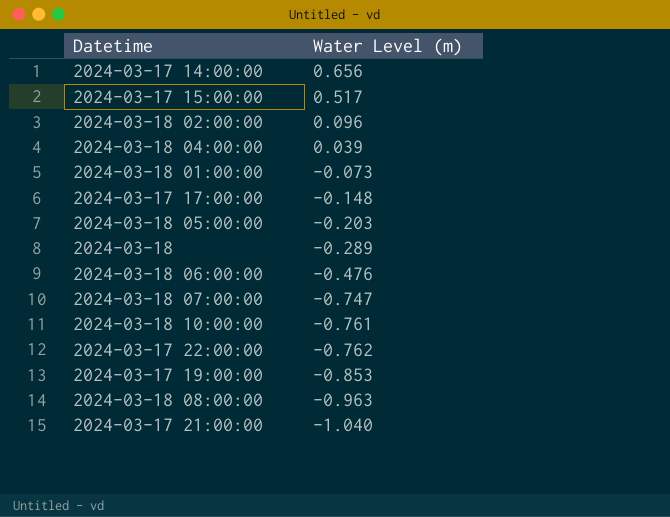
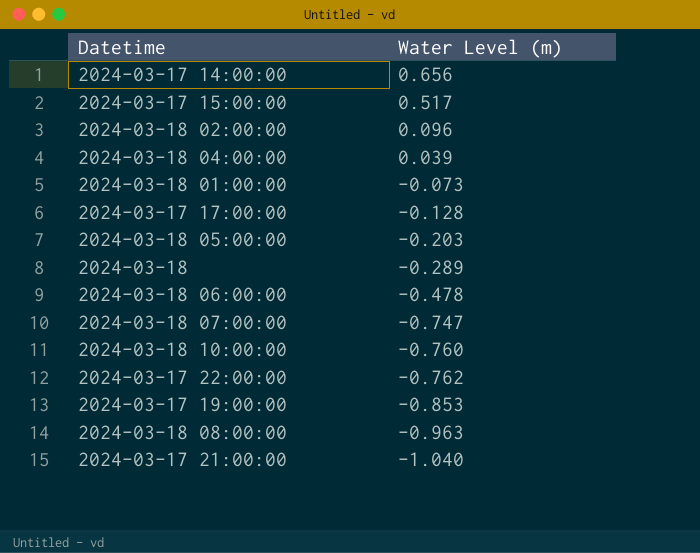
2024-03-17 17:00:00 | Water Level (m): -0.148 -> -0.128
2024-03-18 06:00:00 | Water Level (m): -0.476 -> -0.478
2024-03-18 10:00:00 | Water Level (m): -0.761 -> -0.760

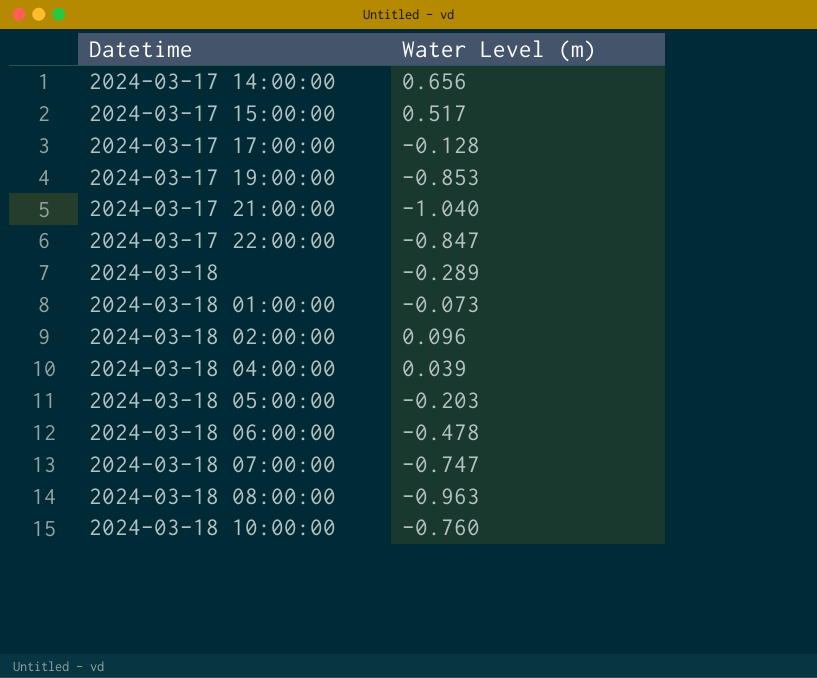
row order: Water Level (m) descending -> Datetime ascending
2024-03-17 22:00:00 | Water Level (m): -0.762 -> -0.847

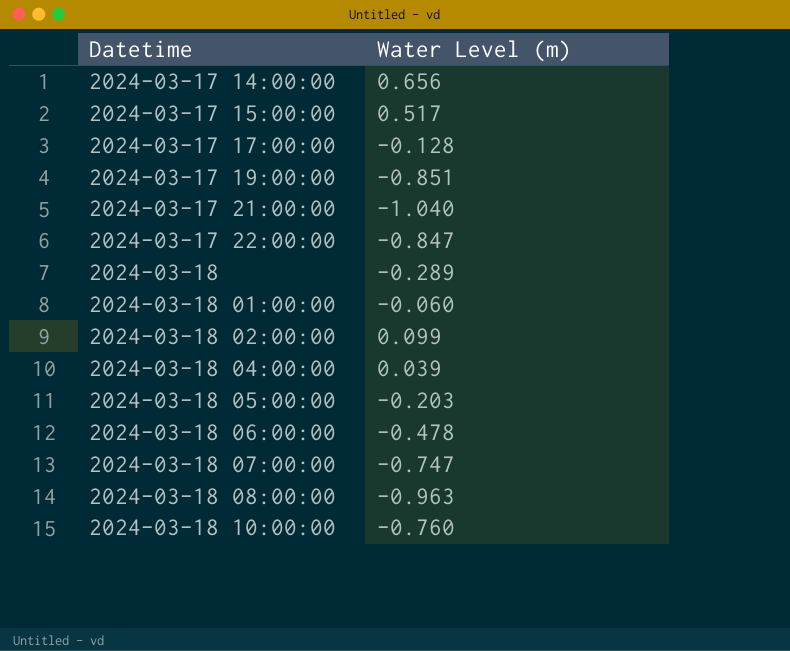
2024-03-17 19:00:00 | Water Level (m): -0.853 -> -0.851
2024-03-18 01:00:00 | Water Level (m): -0.073 -> -0.060
2024-03-18 02:00:00 | Water Level (m): 0.096 -> 0.099

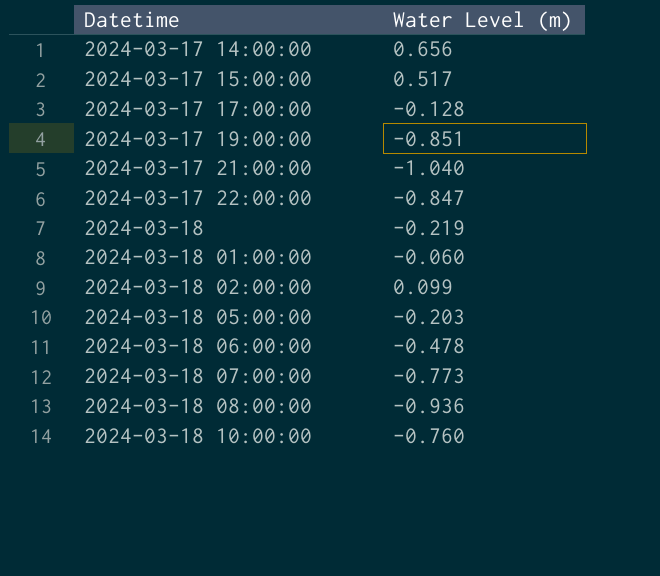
row 2024-03-18 04:00:00: 0.039 -> none
2024-03-18 | Water Level (m): -0.289 -> -0.219
2024-03-18 07:00:00 | Water Level (m): -0.747 -> -0.773
2024-03-18 08:00:00 | Water Level (m): -0.963 -> -0.936

